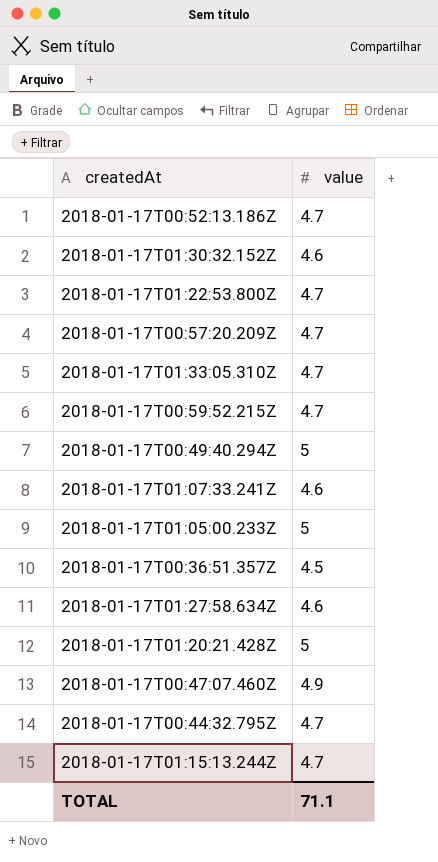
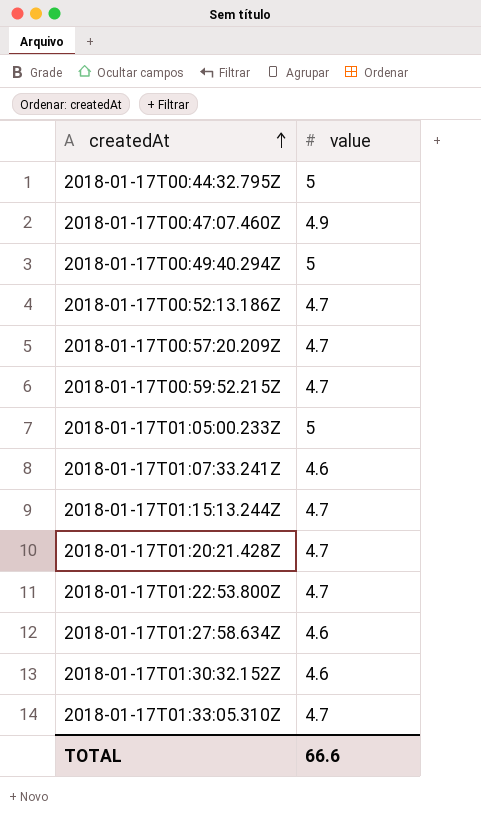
row order: none -> createdAt ascending
row 2018-01-17T00:36:51.357Z: 4.5 -> none
2018-01-17T00:44:32.795Z | value: 4.7 -> 5
2018-01-17T01:20:21.428Z | value: 5 -> 4.7
TOTAL | value: 71.1 -> 66.6

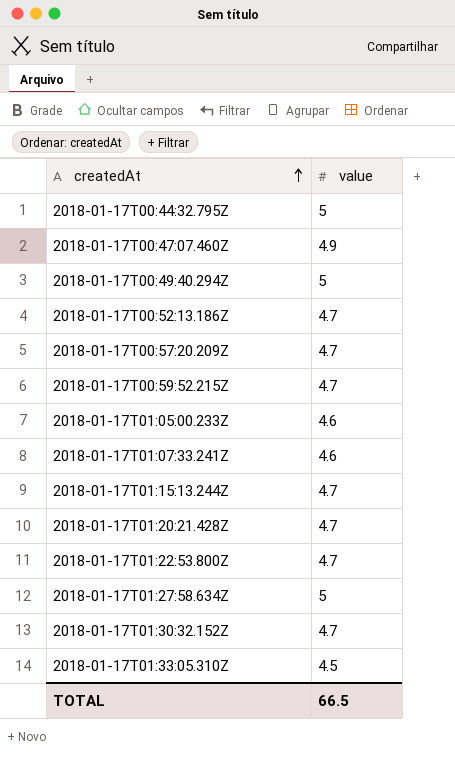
2018-01-17T01:05:00.233Z | value: 5 -> 4.6
2018-01-17T01:27:58.634Z | value: 4.6 -> 5
2018-01-17T01:30:32.152Z | value: 4.6 -> 4.7
2018-01-17T01:33:05.310Z | value: 4.7 -> 4.5
TOTAL | value: 66.6 -> 66.5

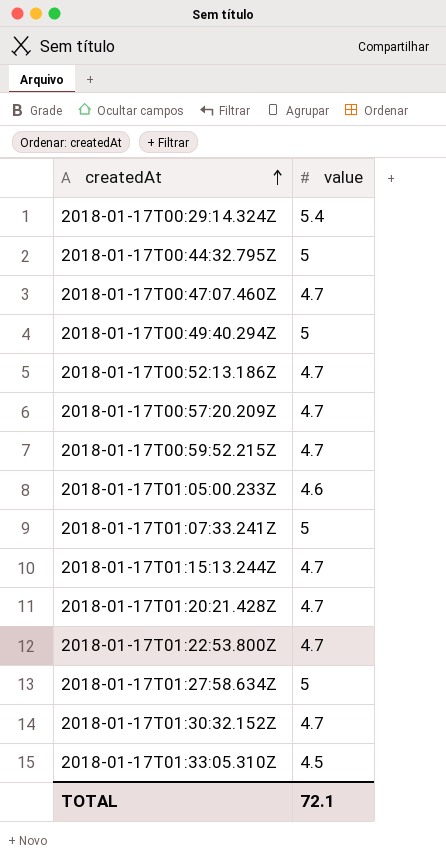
row 2018-01-17T00:29:14.324Z: none -> 5.4
2018-01-17T00:47:07.460Z | value: 4.9 -> 4.7
2018-01-17T01:07:33.241Z | value: 4.6 -> 5
TOTAL | value: 66.5 -> 72.1

